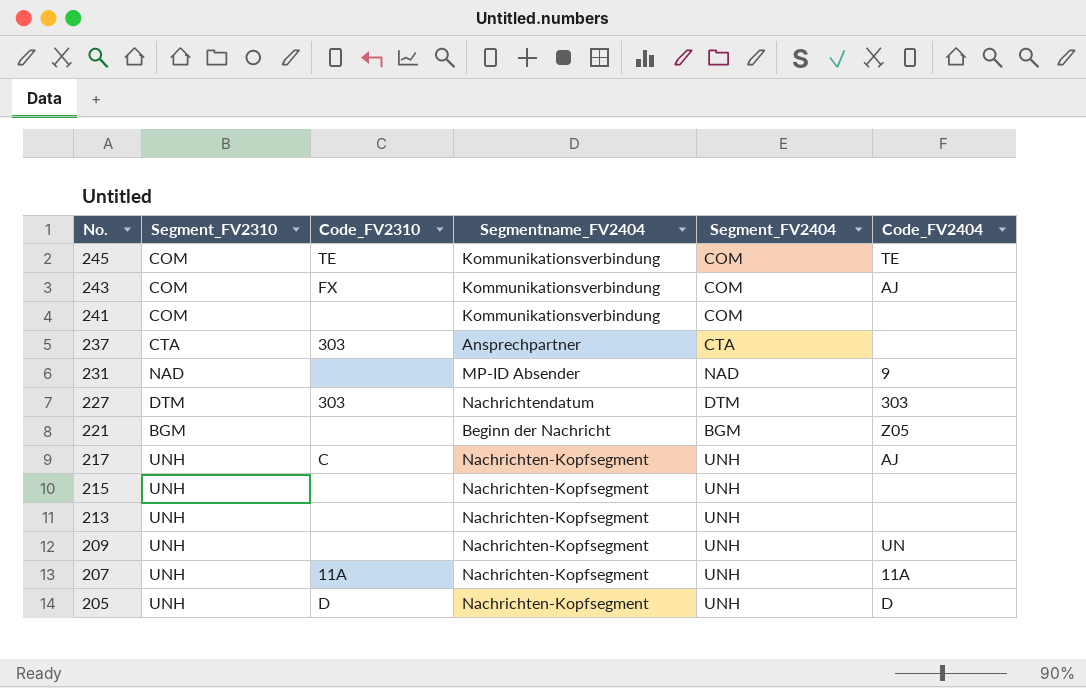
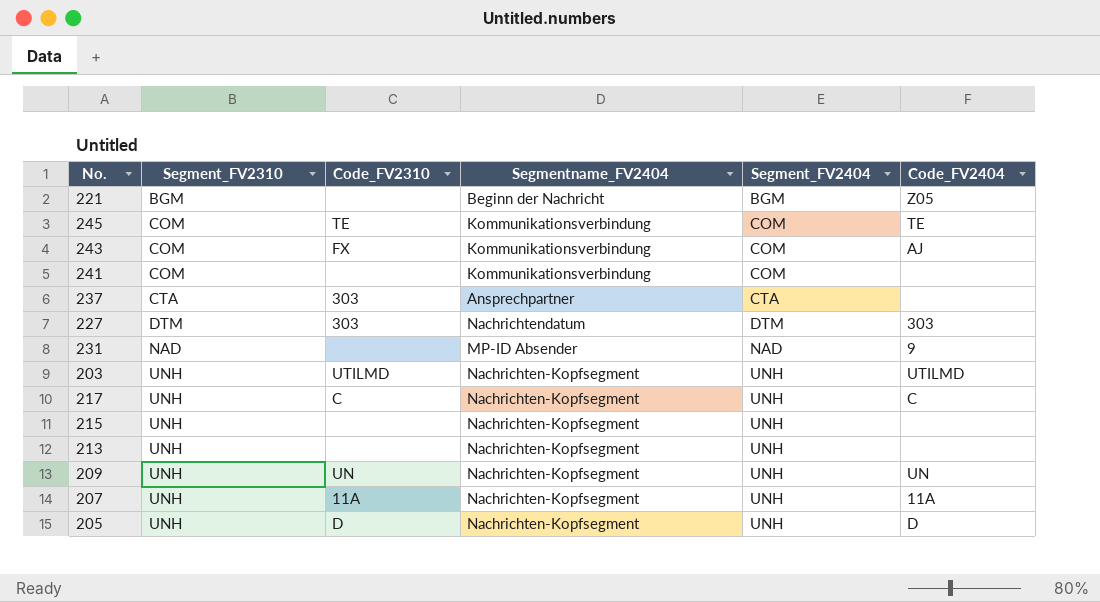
row order: No. descending -> Segment_FV2310 ascending
row 203: none -> UNH | UTILMD | Nachrichten-Kopfsegment | UNH | UTILMD
217 | Code_FV2404: AJ -> C
209 | Code_FV2310: none -> UN

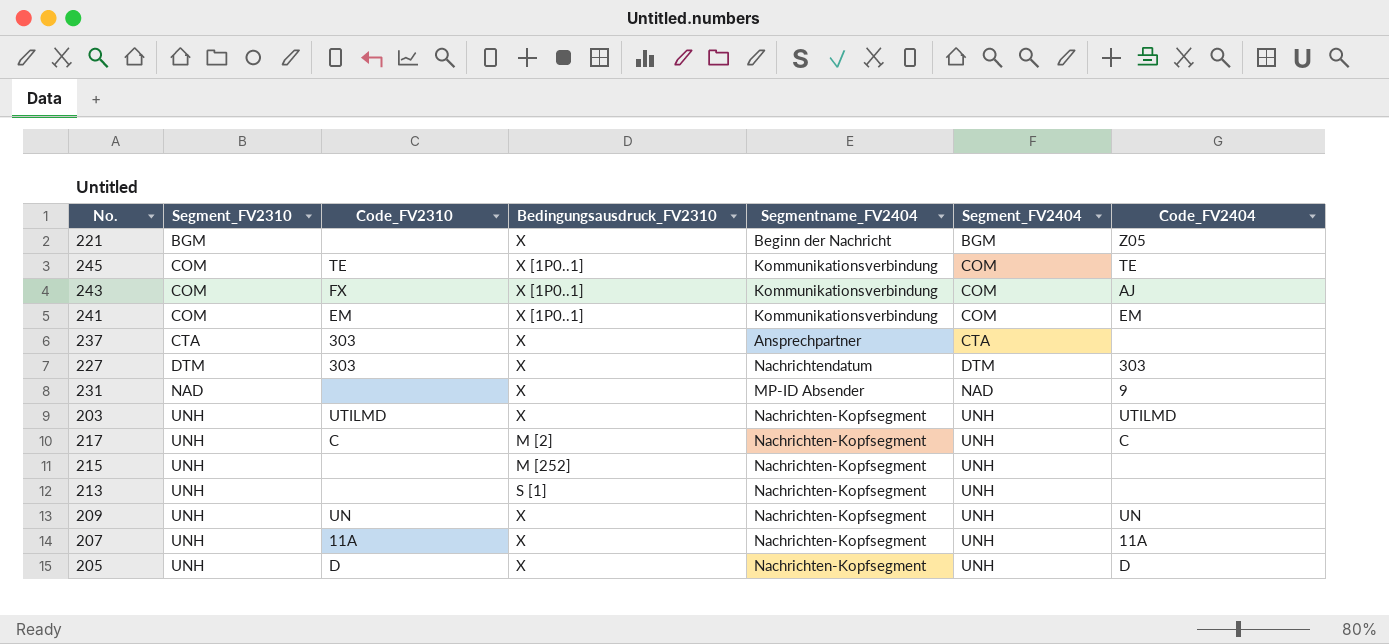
column Bedingungsausdruck_FV2310 | position: none -> 4
241 | Code_FV2310: none -> EM
241 | Code_FV2404: none -> EM

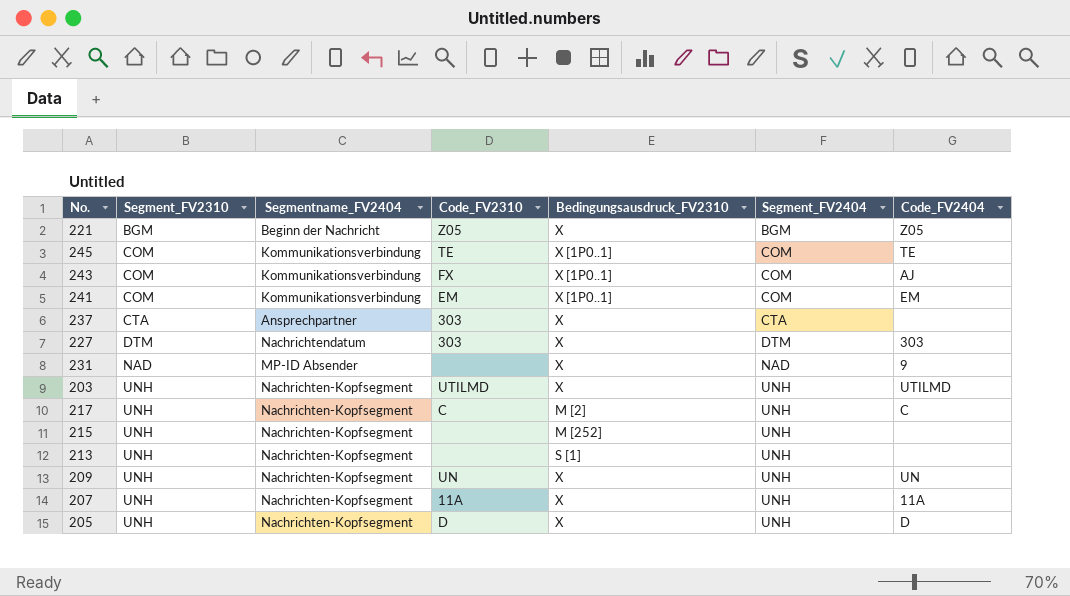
column Segmentname_FV2404 | position: 5 -> 3
221 | Code_FV2310: none -> Z05

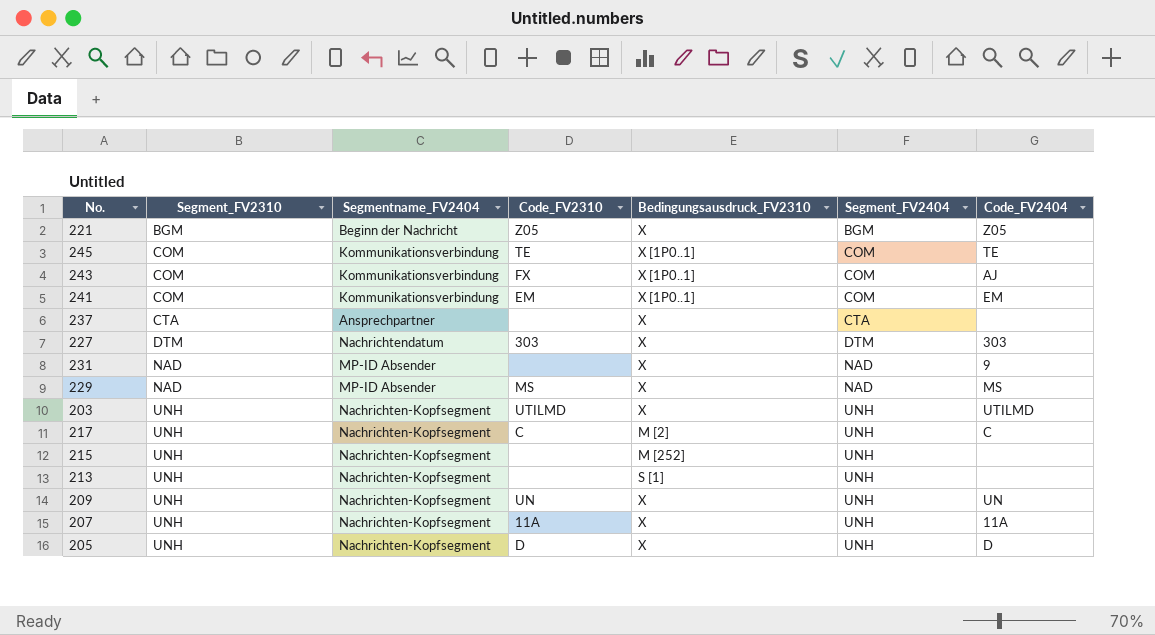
237 | Code_FV2310: 303 -> none
row 229: none -> NAD | MP-ID Absender | MS | X | NAD | MS

